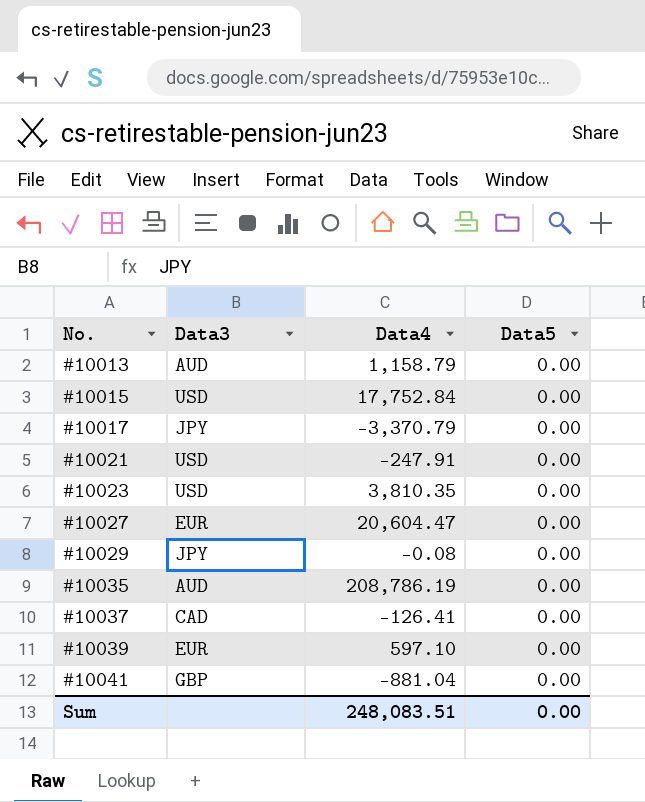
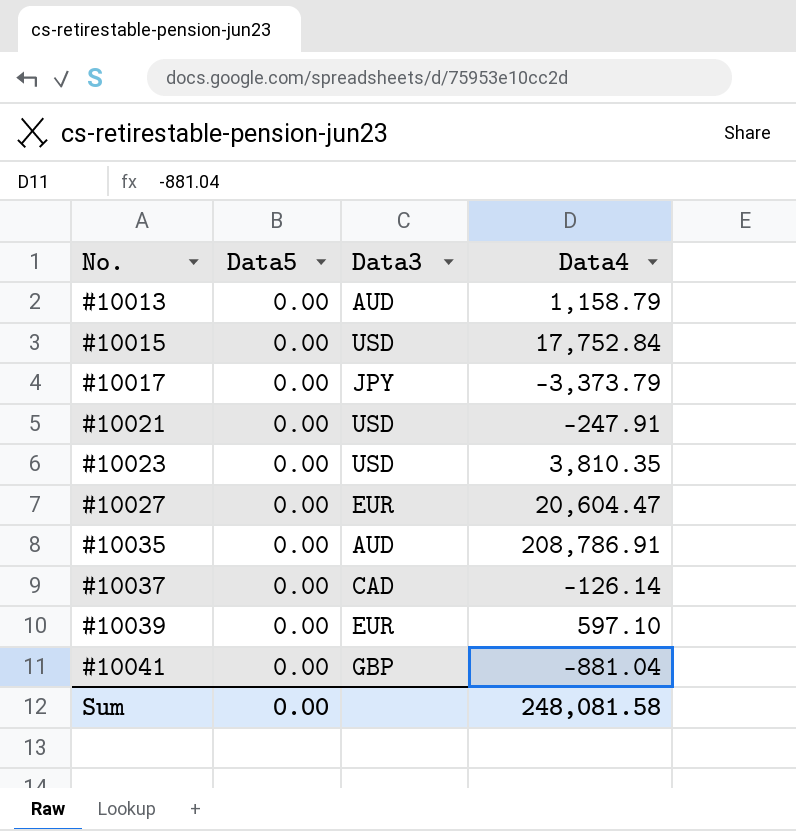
column Data5 | position: 4 -> 2
row #10029: JPY | -0.08 | 0.00 -> none
#10017 | Data4: -3,370.79 -> -3,373.79
#10035 | Data4: 208,786.19 -> 208,786.91
#10037 | Data4: -126.41 -> -126.14
Sum | Data4: 248,083.51 -> 248,081.58

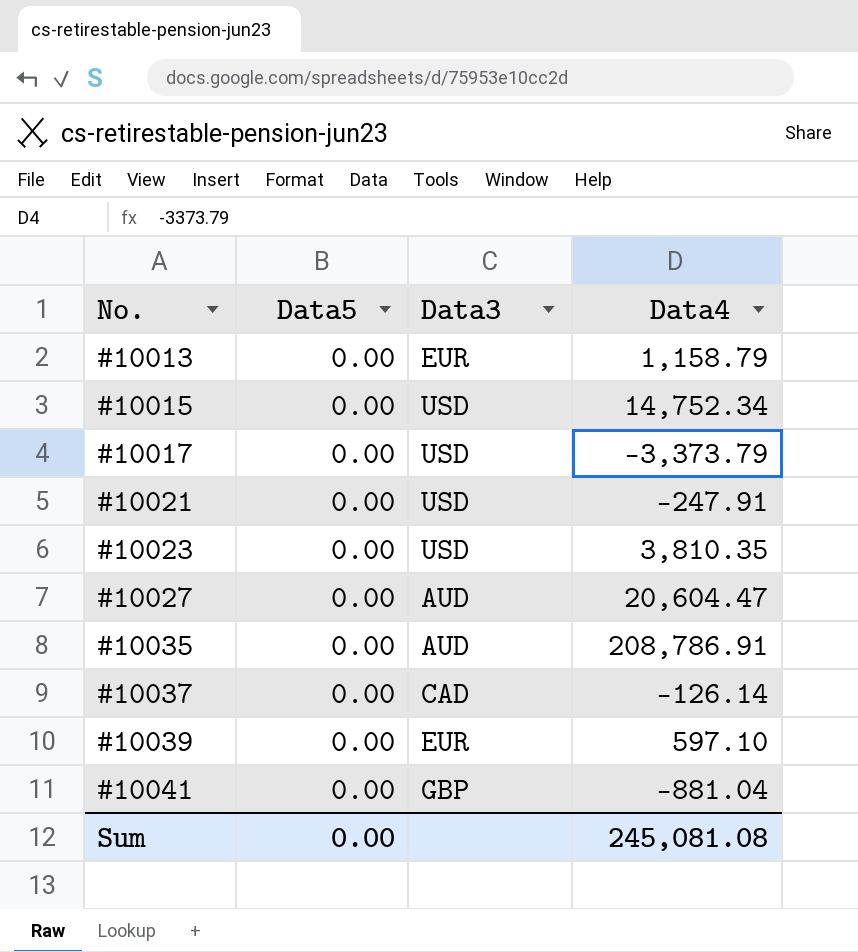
#10013 | Data3: AUD -> EUR
#10015 | Data4: 17,752.84 -> 14,752.34
#10017 | Data3: JPY -> USD
#10027 | Data3: EUR -> AUD
Sum | Data4: 248,081.58 -> 245,081.08

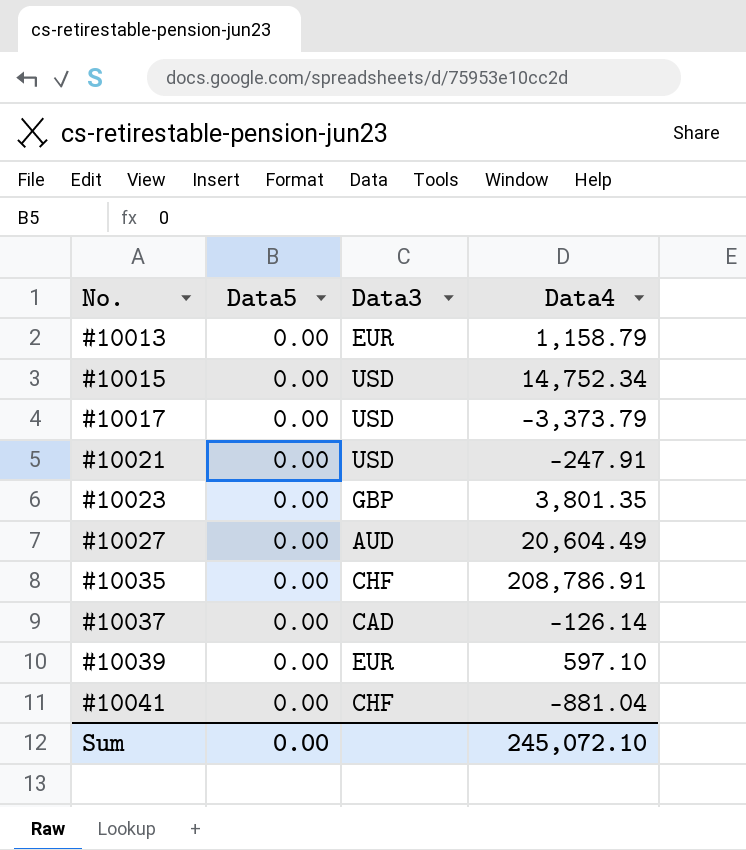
#10023 | Data3: USD -> GBP
#10023 | Data4: 3,810.35 -> 3,801.35
#10027 | Data4: 20,604.47 -> 20,604.49
#10035 | Data3: AUD -> CHF
#10041 | Data3: GBP -> CHF
Sum | Data4: 245,081.08 -> 245,072.10

